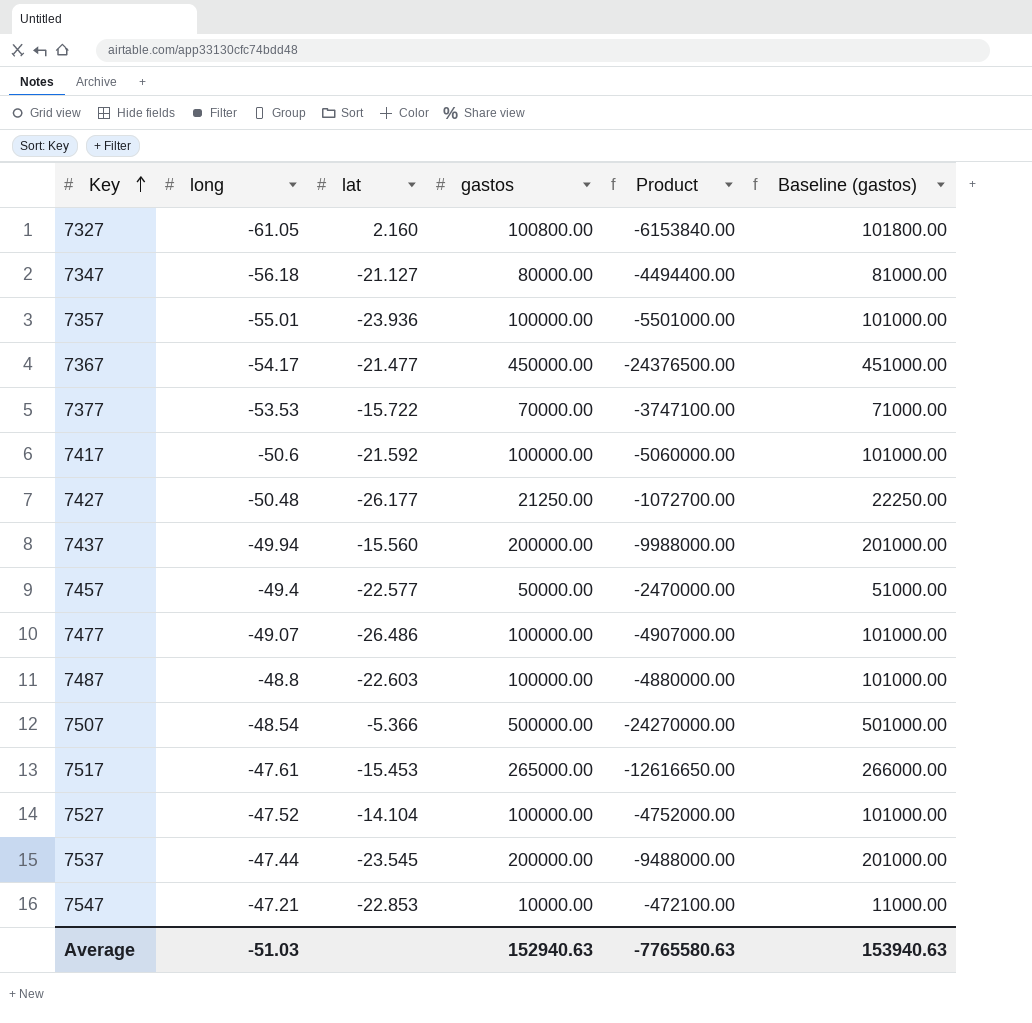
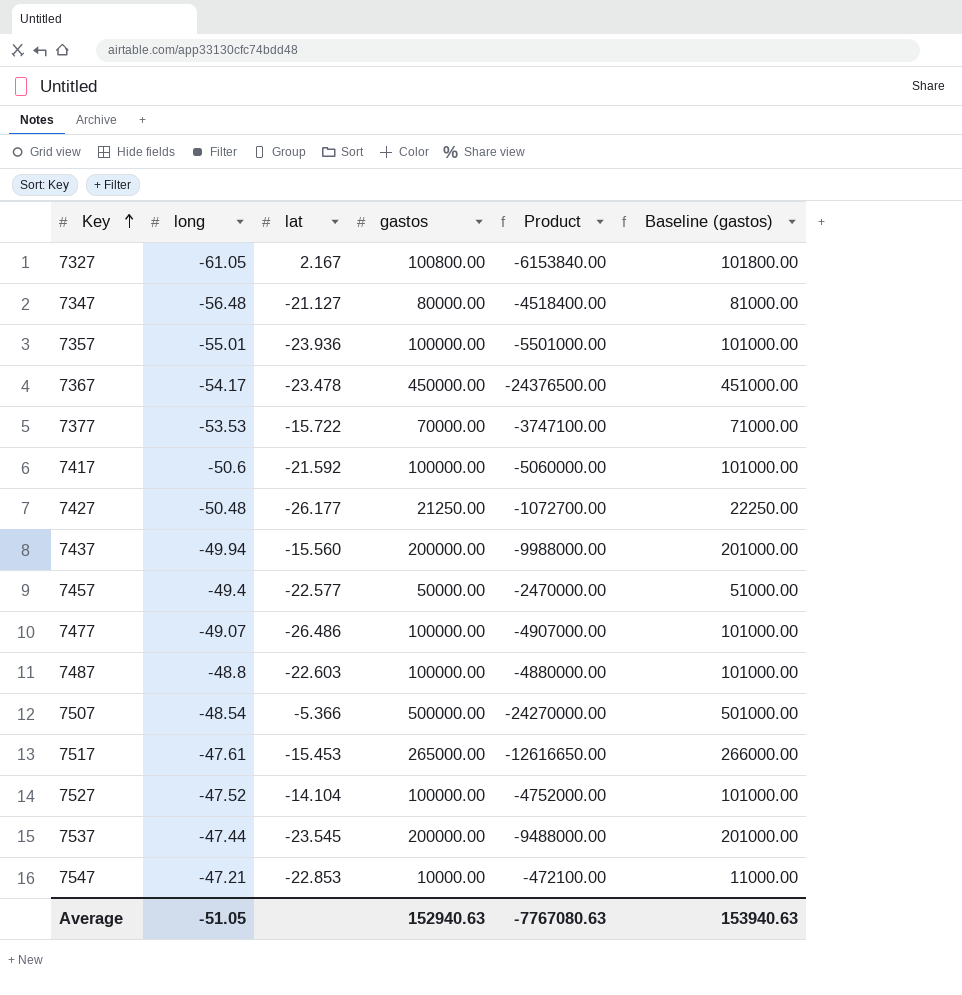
7327 | lat: 2.160 -> 2.167
7347 | long: -56.18 -> -56.48
7347 | Product: -4494400.00 -> -4518400.00
7367 | lat: -21.477 -> -23.478
Average | long: -51.03 -> -51.05
Average | Product: -7765580.63 -> -7767080.63

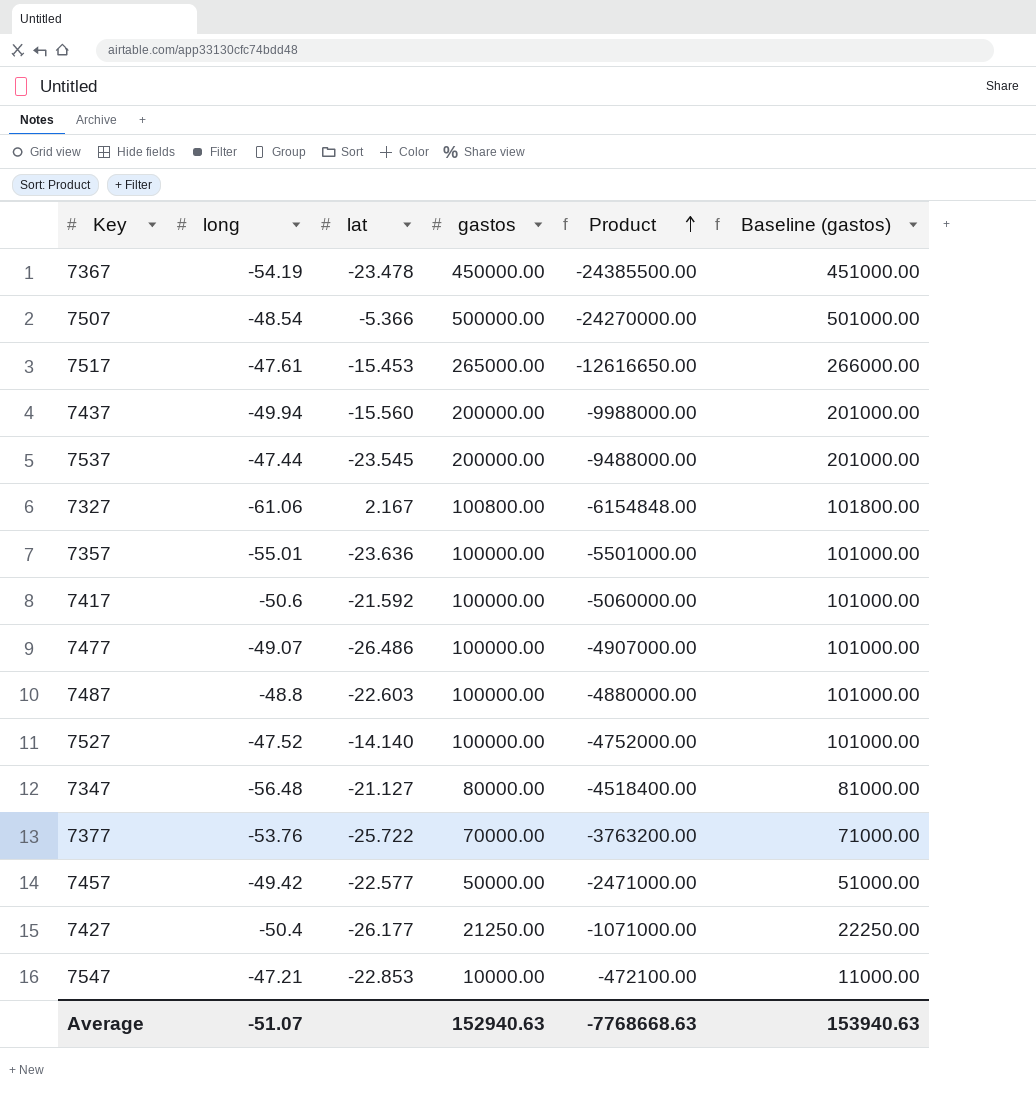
row order: Key ascending -> Product ascending
7367 | long: -54.17 -> -54.19
7367 | Product: -24376500.00 -> -24385500.00
7327 | long: -61.05 -> -61.06
7327 | Product: -6153840.00 -> -6154848.00
7357 | lat: -23.936 -> -23.636
7527 | lat: -14.104 -> -14.140
7377 | long: -53.53 -> -53.76
7377 | lat: -15.722 -> -25.722
7377 | Product: -3747100.00 -> -3763200.00
7457 | long: -49.4 -> -49.42
7457 | Product: -2470000.00 -> -2471000.00
7427 | long: -50.48 -> -50.4
7427 | Product: -1072700.00 -> -1071000.00
Average | long: -51.05 -> -51.07
Average | Product: -7767080.63 -> -7768668.63

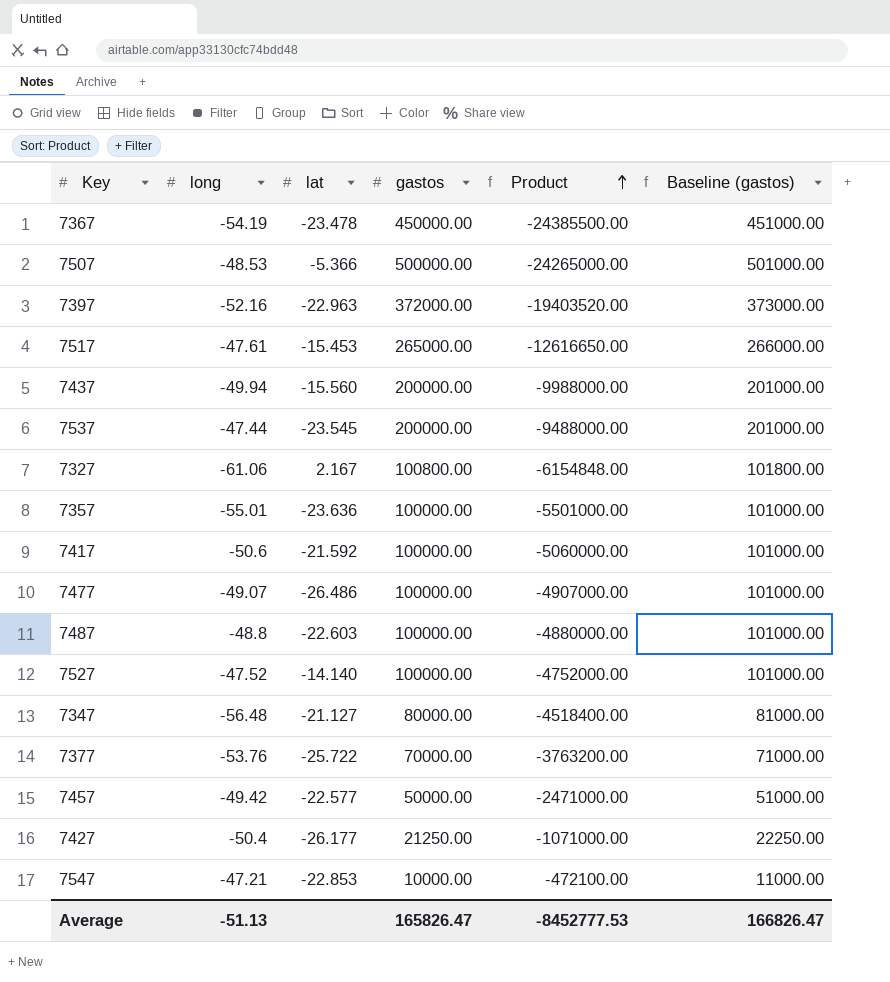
7507 | long: -48.54 -> -48.53
7507 | Product: -24270000.00 -> -24265000.00
row 7397: none -> -52.16 | -22.963 | 372000.00 | -19403520.00 | 373000.00
Average | long: -51.07 -> -51.13
Average | gastos: 152940.63 -> 165826.47
Average | Product: -7768668.63 -> -8452777.53
Average | Baseline (gastos): 153940.63 -> 166826.47

